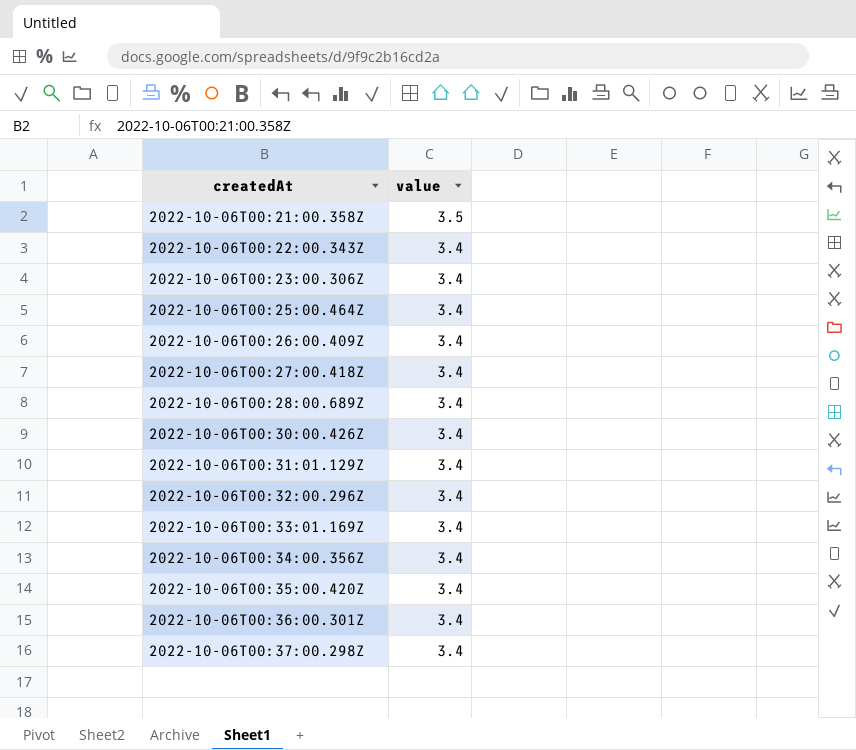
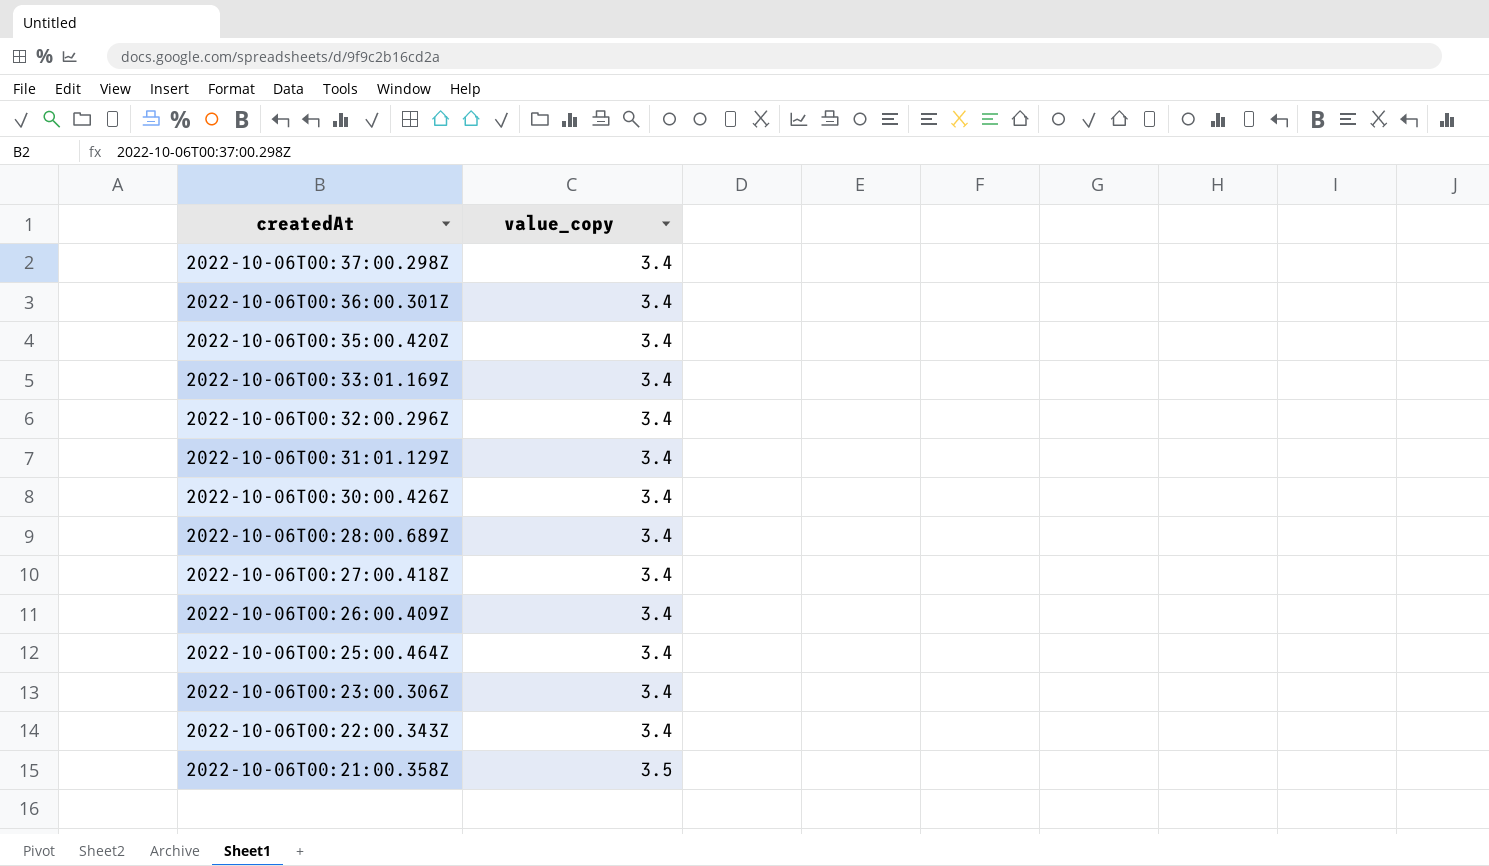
row order: createdAt ascending -> createdAt descending
column name: value -> value_copy
row 2022-10-06T00:34:00.356Z: 3.4 -> none

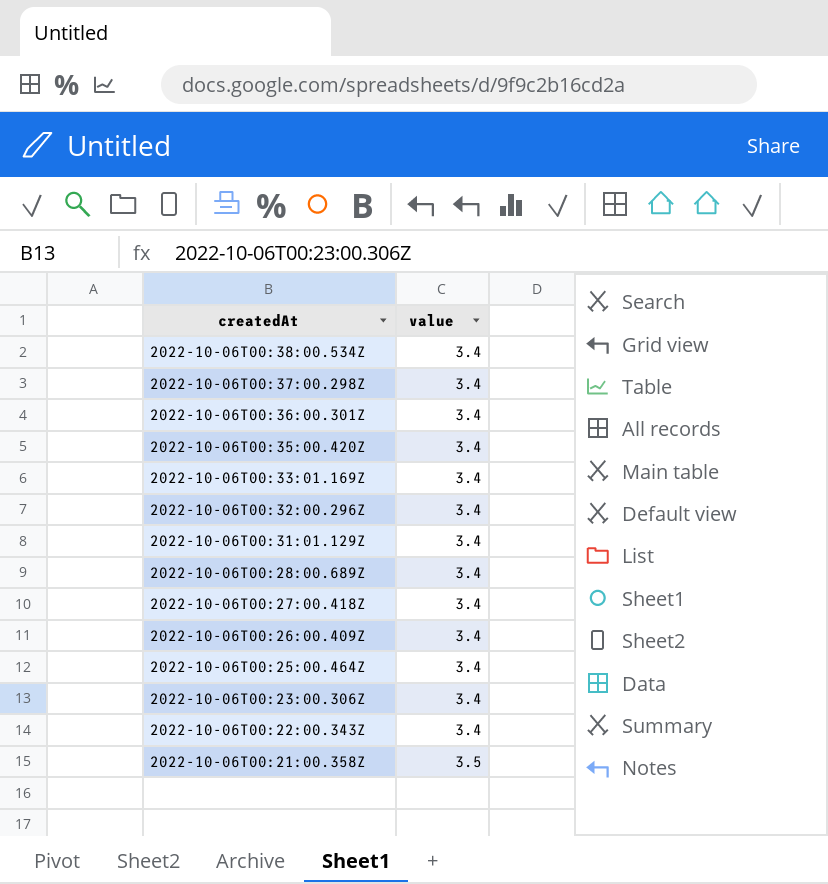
column name: value_copy -> value
row 2022-10-06T00:30:00.426Z: 3.4 -> none
row 2022-10-06T00:38:00.534Z: none -> 3.4

